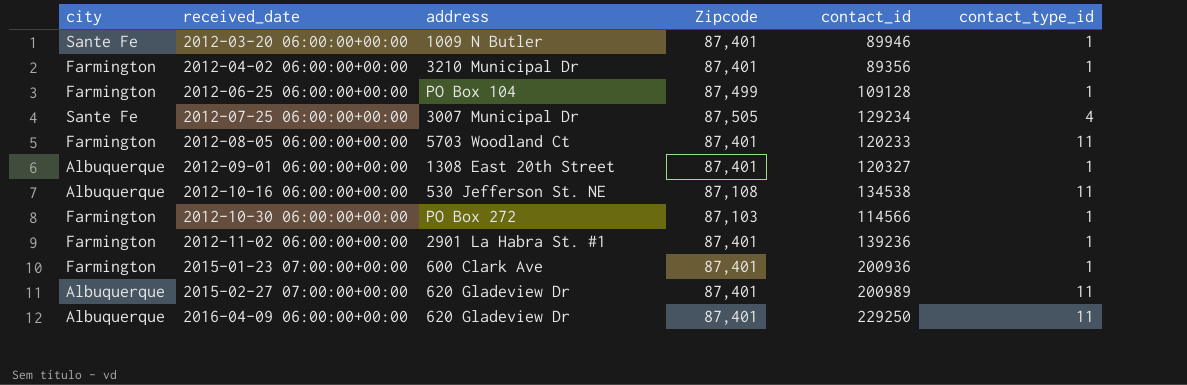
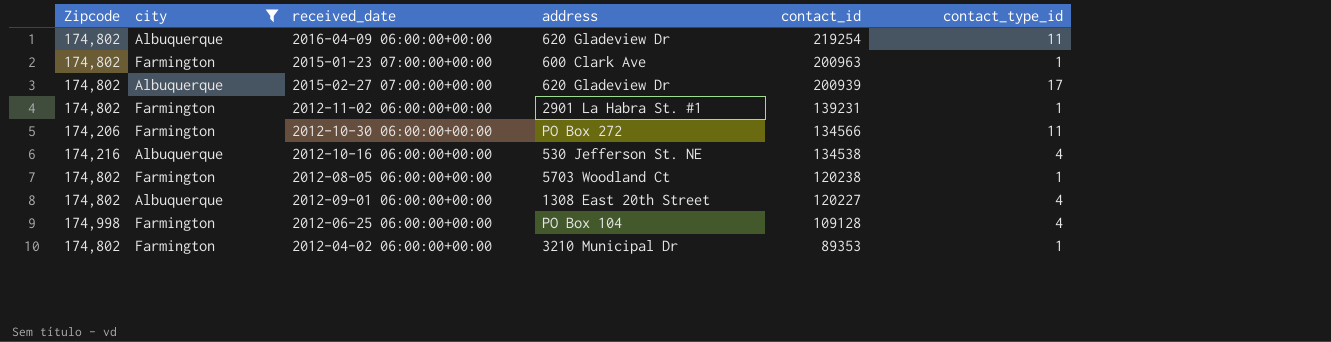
filter: none -> city != Sante Fe
row order: received_date ascending -> contact_id descending
column Zipcode | position: 4 -> 1
2016-04-09 06:00:00+00:00 | Zipcode: 87,401 -> 174,802
2016-04-09 06:00:00+00:00 | contact_id: 229250 -> 219254
2015-01-23 07:00:00+00:00 | Zipcode: 87,401 -> 174,802
2015-01-23 07:00:00+00:00 | contact_id: 200936 -> 200963
2015-02-27 07:00:00+00:00 | Zipcode: 87,401 -> 174,802
2015-02-27 07:00:00+00:00 | contact_id: 200989 -> 200939
2015-02-27 07:00:00+00:00 | contact_type_id: 11 -> 17
2012-11-02 06:00:00+00:00 | Zipcode: 87,401 -> 174,802
2012-11-02 06:00:00+00:00 | contact_id: 139236 -> 139231
2012-10-30 06:00:00+00:00 | Zipcode: 87,103 -> 174,206
2012-10-30 06:00:00+00:00 | contact_id: 114566 -> 134566
2012-10-30 06:00:00+00:00 | contact_type_id: 1 -> 11
2012-10-16 06:00:00+00:00 | Zipcode: 87,108 -> 174,216
2012-10-16 06:00:00+00:00 | contact_type_id: 11 -> 4
2012-08-05 06:00:00+00:00 | Zipcode: 87,401 -> 174,802
2012-08-05 06:00:00+00:00 | contact_id: 120233 -> 120238
2012-08-05 06:00:00+00:00 | contact_type_id: 11 -> 1
2012-09-01 06:00:00+00:00 | Zipcode: 87,401 -> 174,802
2012-09-01 06:00:00+00:00 | contact_id: 120327 -> 120227
2012-09-01 06:00:00+00:00 | contact_type_id: 1 -> 4
2012-06-25 06:00:00+00:00 | Zipcode: 87,499 -> 174,998
2012-06-25 06:00:00+00:00 | contact_type_id: 1 -> 4
2012-04-02 06:00:00+00:00 | Zipcode: 87,401 -> 174,802
2012-04-02 06:00:00+00:00 | contact_id: 89356 -> 89353

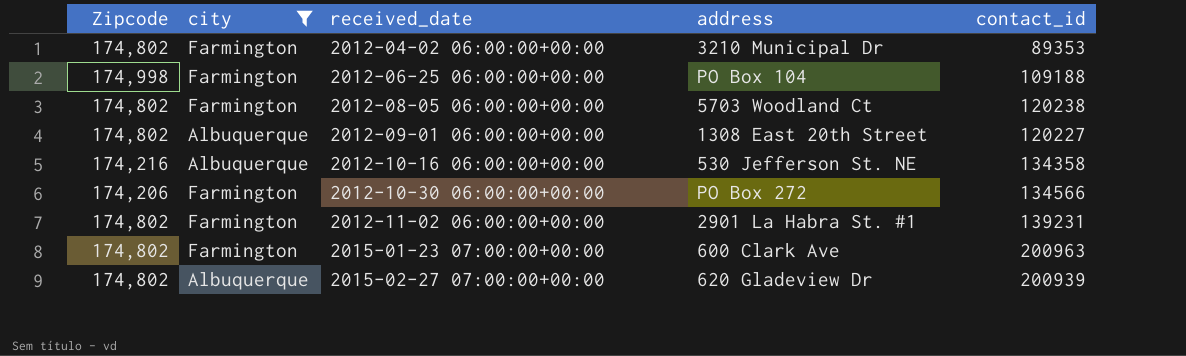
row order: contact_id descending -> received_date ascending
column contact_type_id | position: 6 -> none
row 2016-04-09 06:00:00+00:00: 174,802 | Albuquerque | 620 Gladeview Dr | 219254 | 11 -> none
2012-06-25 06:00:00+00:00 | contact_id: 109128 -> 109188
2012-10-16 06:00:00+00:00 | contact_id: 134538 -> 134358

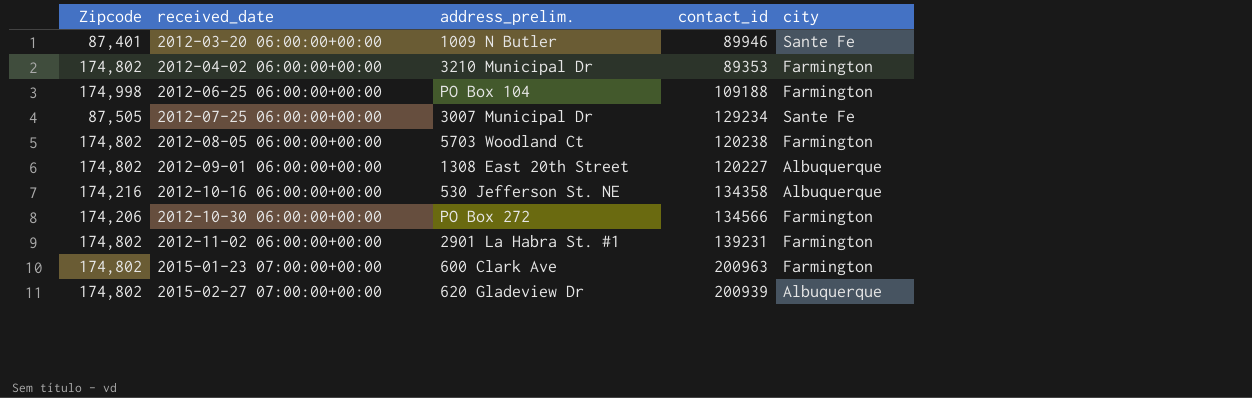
filter: city != Sante Fe -> none
column name: address -> address_prelim.
column city | position: 2 -> 5

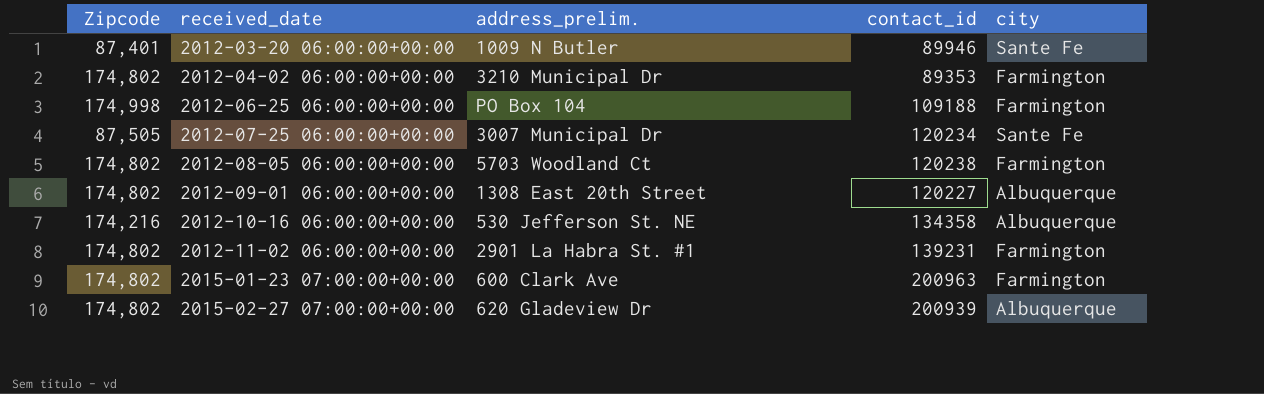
row 2012-10-30 06:00:00+00:00: 174,206 | PO Box 272 | 134566 | Farmington -> none
2012-07-25 06:00:00+00:00 | contact_id: 129234 -> 120234

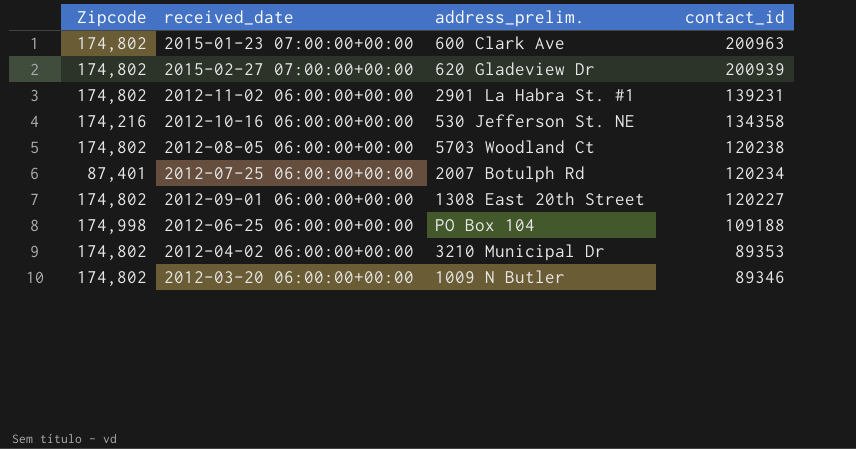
row order: received_date ascending -> contact_id descending
column city | position: 5 -> none
2012-07-25 06:00:00+00:00 | Zipcode: 87,505 -> 87,401
2012-07-25 06:00:00+00:00 | address_prelim.: 3007 Municipal Dr -> 2007 Botulph Rd
2012-03-20 06:00:00+00:00 | Zipcode: 87,401 -> 174,802
2012-03-20 06:00:00+00:00 | contact_id: 89946 -> 89346

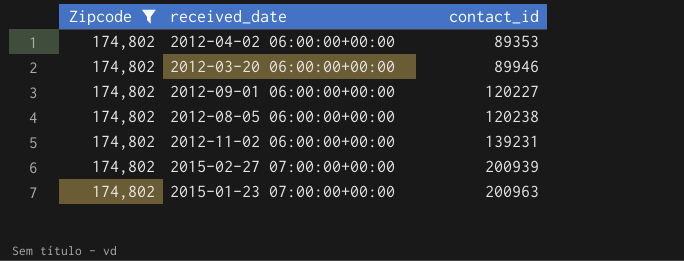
filter: none -> Zipcode = 174,802
row order: contact_id descending -> contact_id ascending
column address_prelim. | position: 3 -> none
2012-03-20 06:00:00+00:00 | contact_id: 89346 -> 89946

